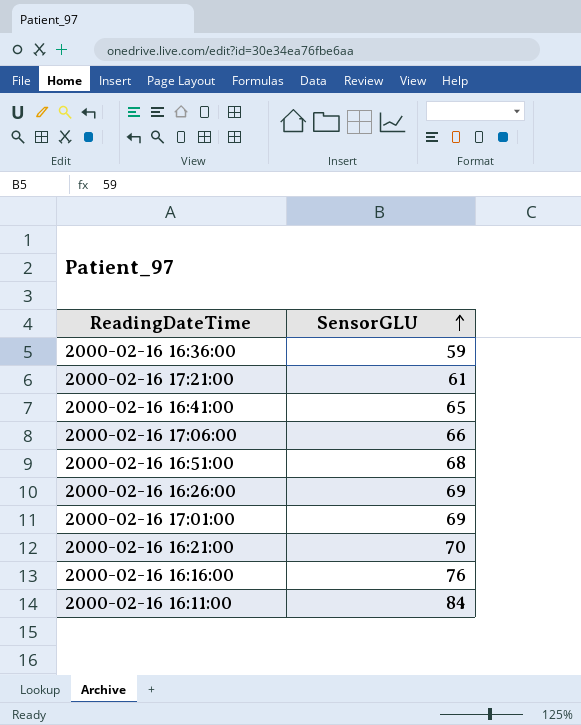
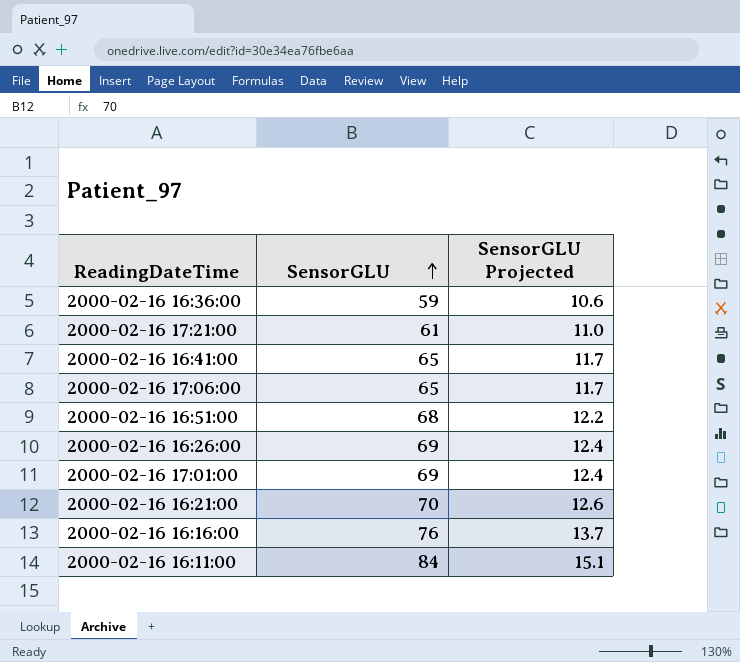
column SensorGLU Projected | formula: none -> [SensorGLU] * 0.18
2000-02-16 17:06:00 | SensorGLU: 66 -> 65

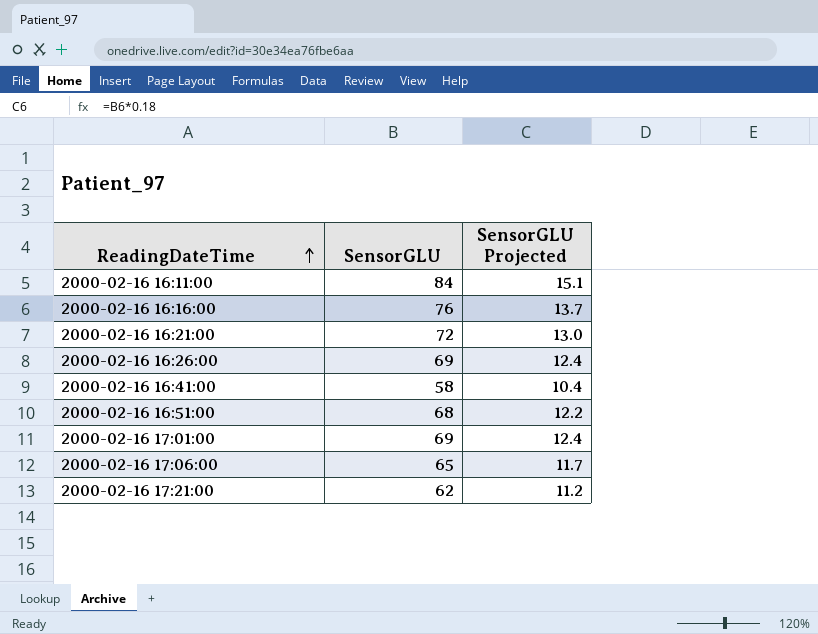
row order: SensorGLU ascending -> ReadingDateTime ascending
row 2000-02-16 16:36:00: 59 | 10.6 -> none
2000-02-16 16:21:00 | SensorGLU: 70 -> 72
2000-02-16 16:21:00 | SensorGLU Projected: 12.6 -> 13.0
2000-02-16 16:41:00 | SensorGLU: 65 -> 58
2000-02-16 16:41:00 | SensorGLU Projected: 11.7 -> 10.4
2000-02-16 17:21:00 | SensorGLU: 61 -> 62
2000-02-16 17:21:00 | SensorGLU Projected: 11.0 -> 11.2

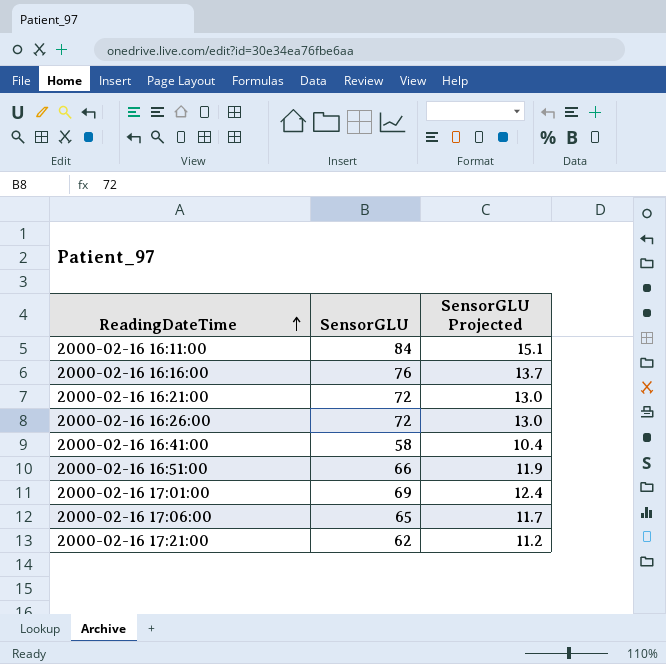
2000-02-16 16:26:00 | SensorGLU: 69 -> 72
2000-02-16 16:26:00 | SensorGLU Projected: 12.4 -> 13.0
2000-02-16 16:51:00 | SensorGLU: 68 -> 66
2000-02-16 16:51:00 | SensorGLU Projected: 12.2 -> 11.9

